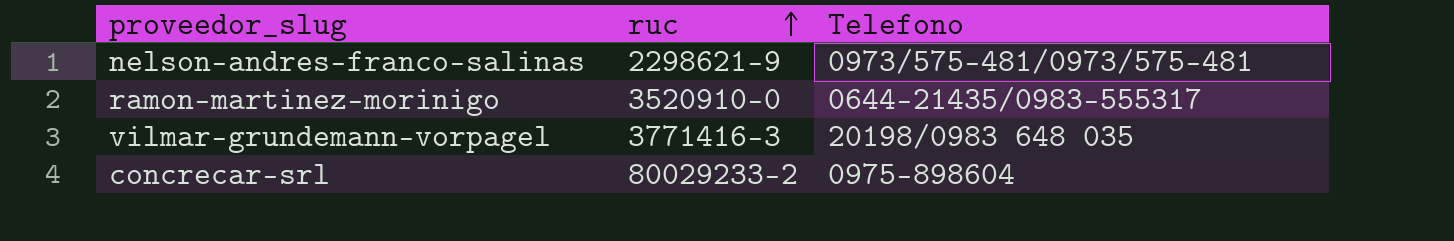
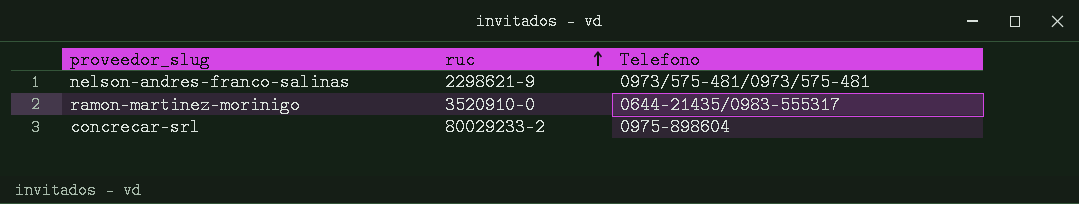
row vilmar-grundemann-vorpagel: 3771416-3 | 20198/0983 648 035 -> none

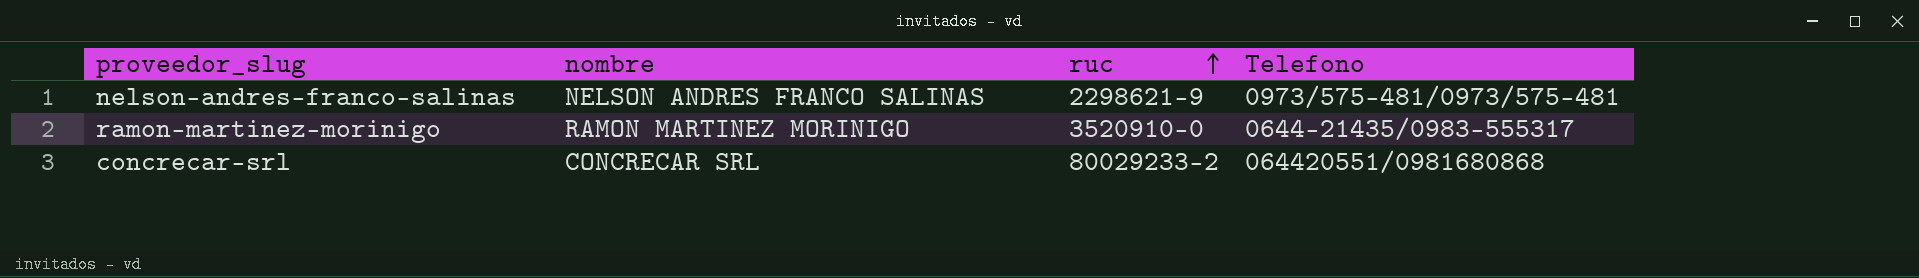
column nombre | position: none -> 2
concrecar-srl | Telefono: 0975-898604 -> 064420551/0981680868

